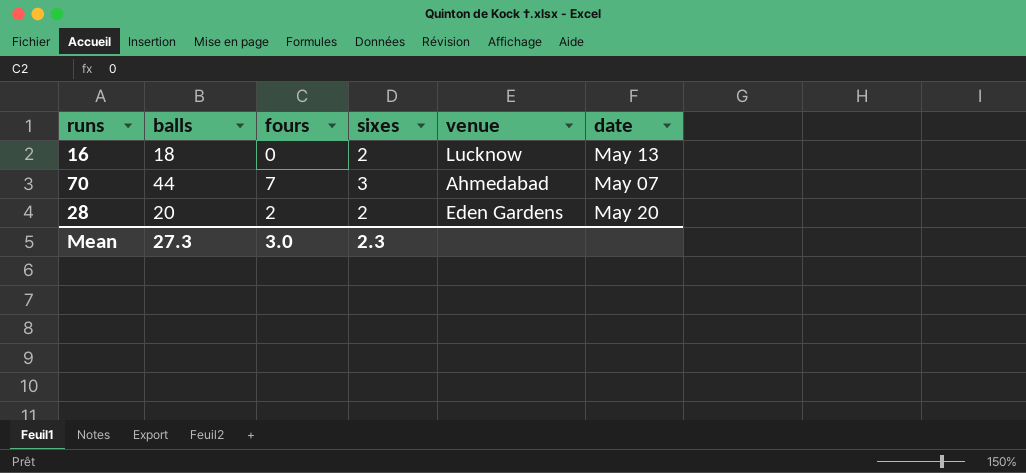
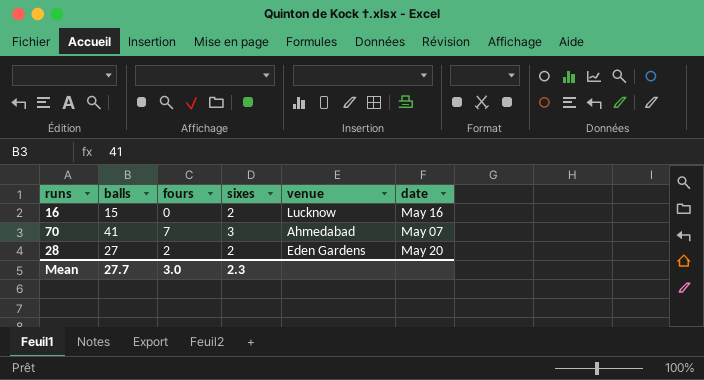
16 | balls: 18 -> 15
16 | date: May 13 -> May 16
70 | balls: 44 -> 41
28 | balls: 20 -> 27
Mean | balls: 27.3 -> 27.7

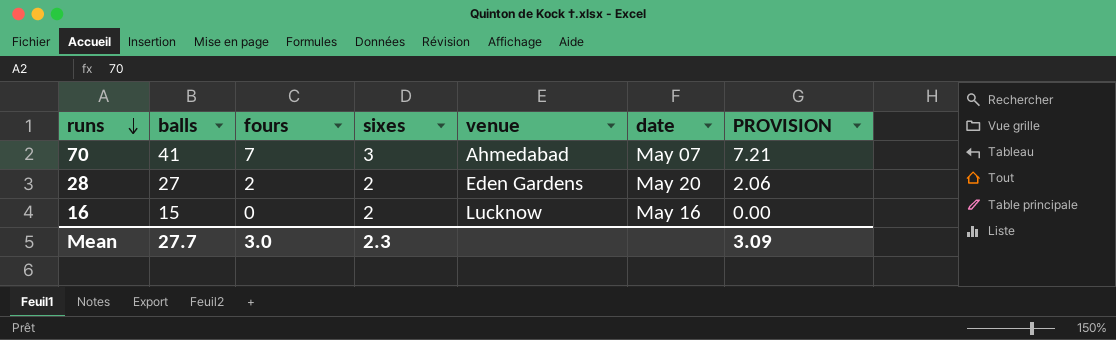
row order: none -> runs descending
column PROVISION | formula: none -> [fours] * 1.03

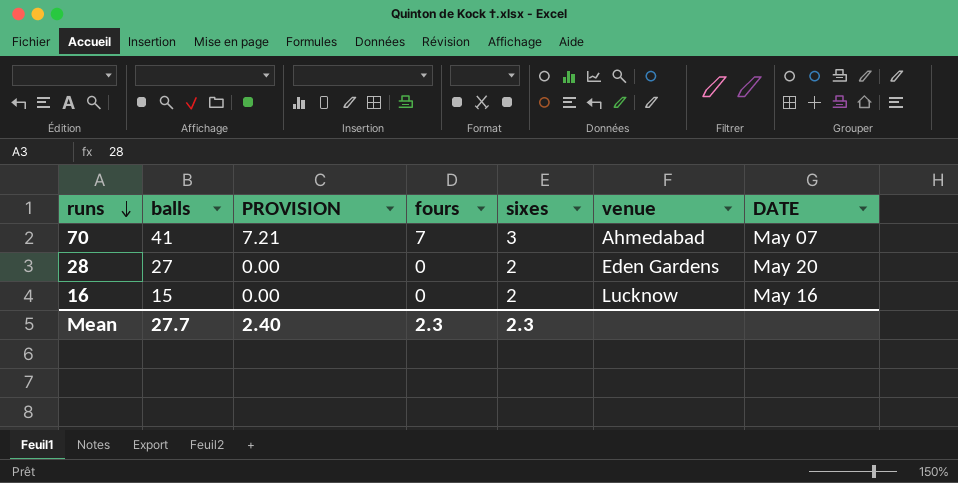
column PROVISION | position: 7 -> 3
column name: date -> DATE
28 | PROVISION: 2.06 -> 0.00
28 | fours: 2 -> 0
Mean | PROVISION: 3.09 -> 2.40
Mean | fours: 3.0 -> 2.3

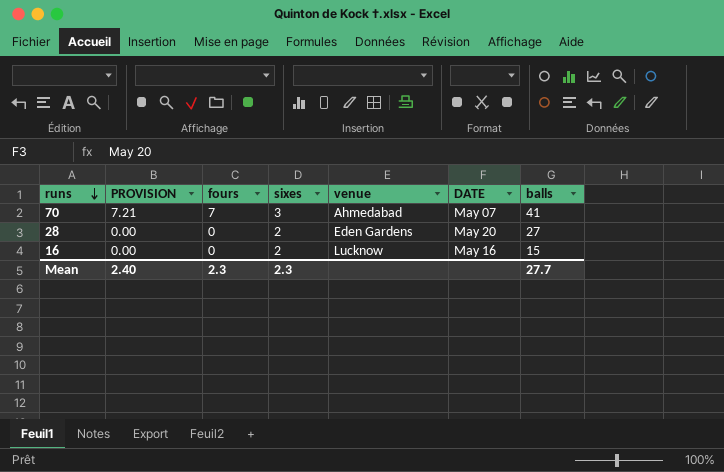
column balls | position: 2 -> 7

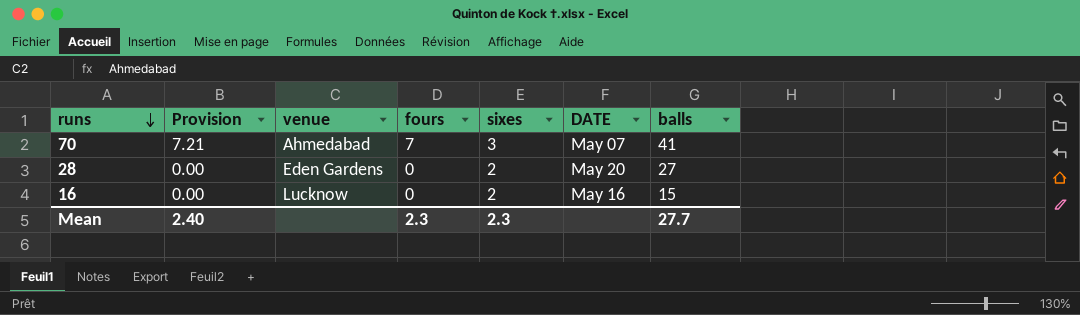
column name: PROVISION -> Provision
column venue | position: 5 -> 3

